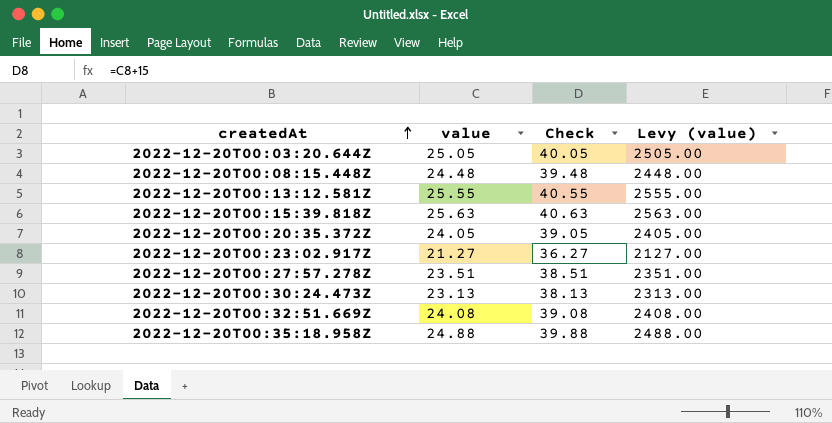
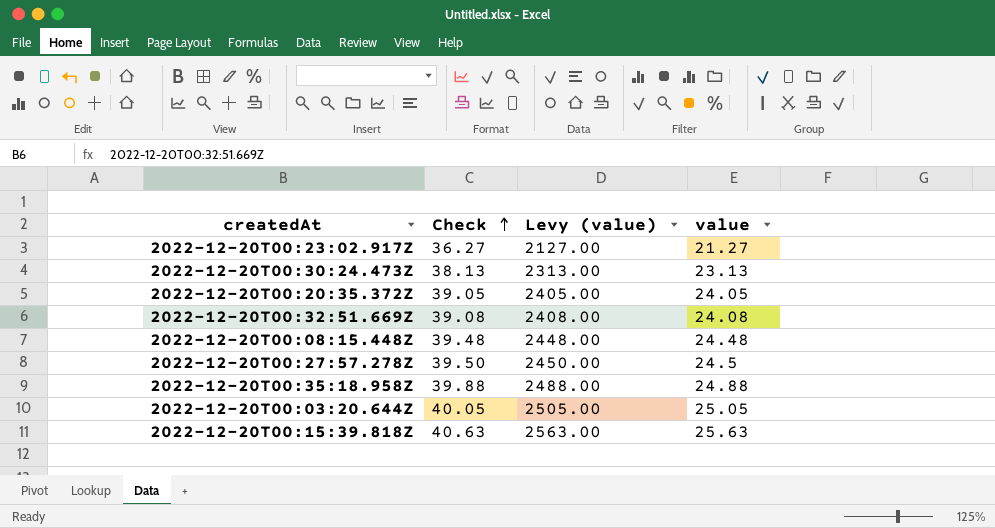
row order: createdAt ascending -> Check ascending
column value | position: 2 -> 4
row 2022-12-20T00:13:12.581Z: 25.55 | 40.55 | 2555.00 -> none
2022-12-20T00:27:57.278Z | Check: 38.51 -> 39.50
2022-12-20T00:27:57.278Z | Levy (value): 2351.00 -> 2450.00
2022-12-20T00:27:57.278Z | value: 23.51 -> 24.5

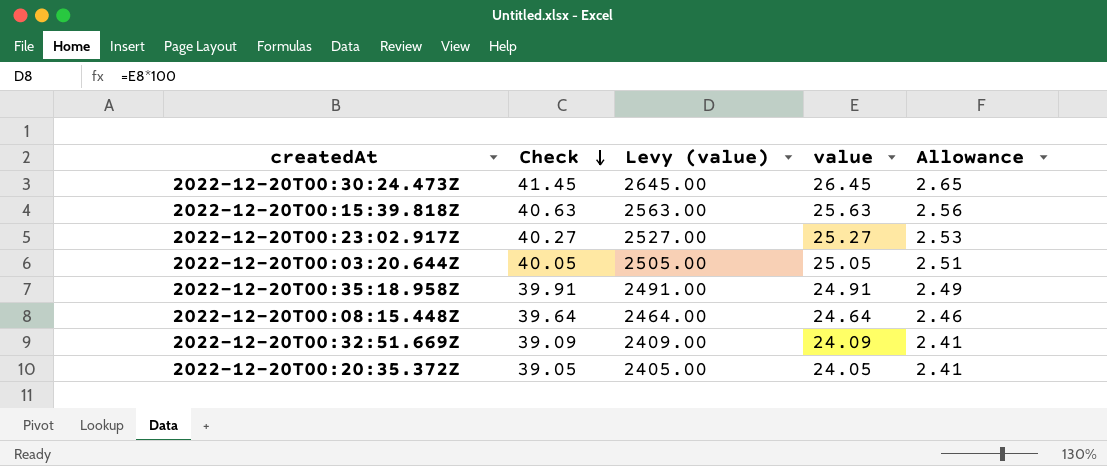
row order: Check ascending -> Check descending
column Allowance | formula: none -> [value] * 0.1
row 2022-12-20T00:27:57.278Z: 39.50 | 2450.00 | 24.5 -> none
2022-12-20T00:30:24.473Z | Check: 38.13 -> 41.45
2022-12-20T00:30:24.473Z | Levy (value): 2313.00 -> 2645.00
2022-12-20T00:30:24.473Z | value: 23.13 -> 26.45
2022-12-20T00:23:02.917Z | Check: 36.27 -> 40.27
2022-12-20T00:23:02.917Z | Levy (value): 2127.00 -> 2527.00
2022-12-20T00:23:02.917Z | value: 21.27 -> 25.27
2022-12-20T00:35:18.958Z | Check: 39.88 -> 39.91
2022-12-20T00:35:18.958Z | Levy (value): 2488.00 -> 2491.00
2022-12-20T00:35:18.958Z | value: 24.88 -> 24.91
2022-12-20T00:08:15.448Z | Check: 39.48 -> 39.64
2022-12-20T00:08:15.448Z | Levy (value): 2448.00 -> 2464.00
2022-12-20T00:08:15.448Z | value: 24.48 -> 24.64
2022-12-20T00:32:51.669Z | Check: 39.08 -> 39.09
2022-12-20T00:32:51.669Z | Levy (value): 2408.00 -> 2409.00
2022-12-20T00:32:51.669Z | value: 24.08 -> 24.09

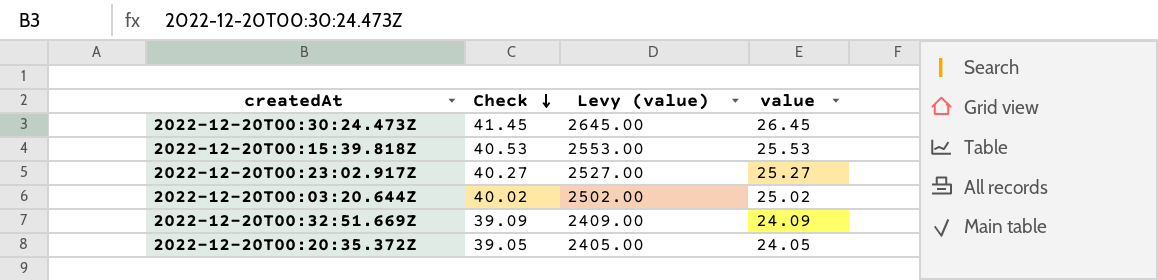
column Allowance | formula: [value] * 0.1 -> none
row 2022-12-20T00:35:18.958Z: 39.91 | 2491.00 | 24.91 | 2.49 -> none
row 2022-12-20T00:08:15.448Z: 39.64 | 2464.00 | 24.64 | 2.46 -> none
2022-12-20T00:15:39.818Z | Check: 40.63 -> 40.53
2022-12-20T00:15:39.818Z | Levy (value): 2563.00 -> 2553.00
2022-12-20T00:15:39.818Z | value: 25.63 -> 25.53
2022-12-20T00:03:20.644Z | Check: 40.05 -> 40.02
2022-12-20T00:03:20.644Z | Levy (value): 2505.00 -> 2502.00
2022-12-20T00:03:20.644Z | value: 25.05 -> 25.02

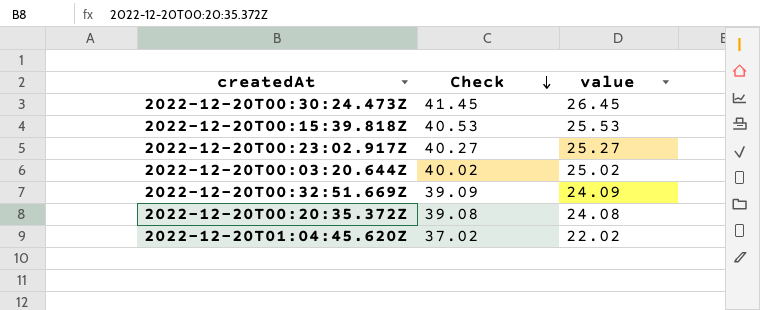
column Levy (value) | formula: [value] * 100 -> none
2022-12-20T00:20:35.372Z | Check: 39.05 -> 39.08
2022-12-20T00:20:35.372Z | value: 24.05 -> 24.08
row 2022-12-20T01:04:45.620Z: none -> 37.02 | 22.02

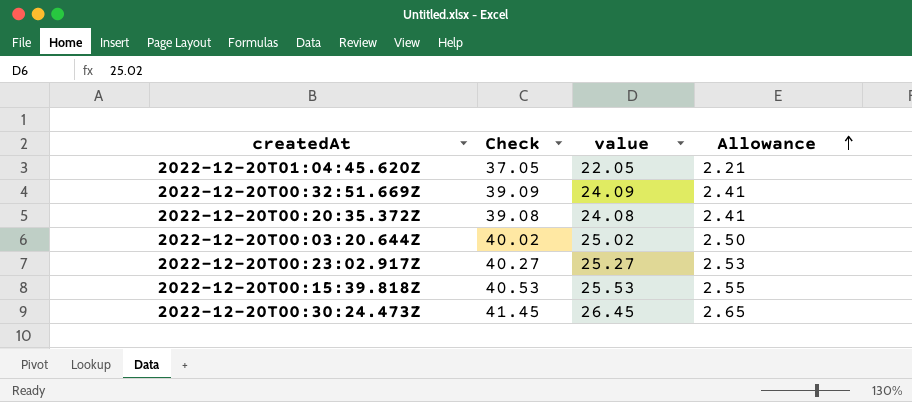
row order: Check descending -> Allowance ascending
column Allowance | formula: none -> [value] * 0.1
2022-12-20T01:04:45.620Z | Check: 37.02 -> 37.05
2022-12-20T01:04:45.620Z | value: 22.02 -> 22.05

